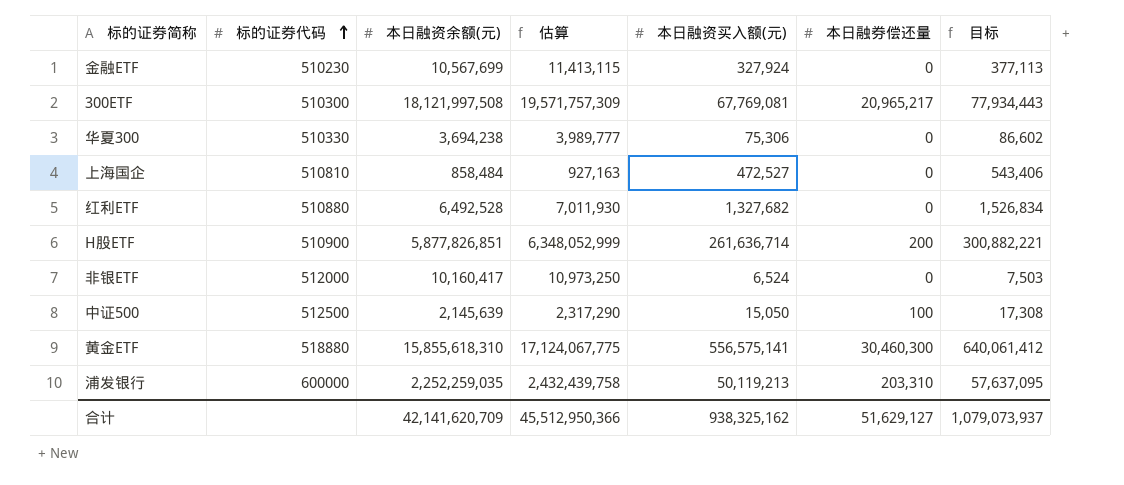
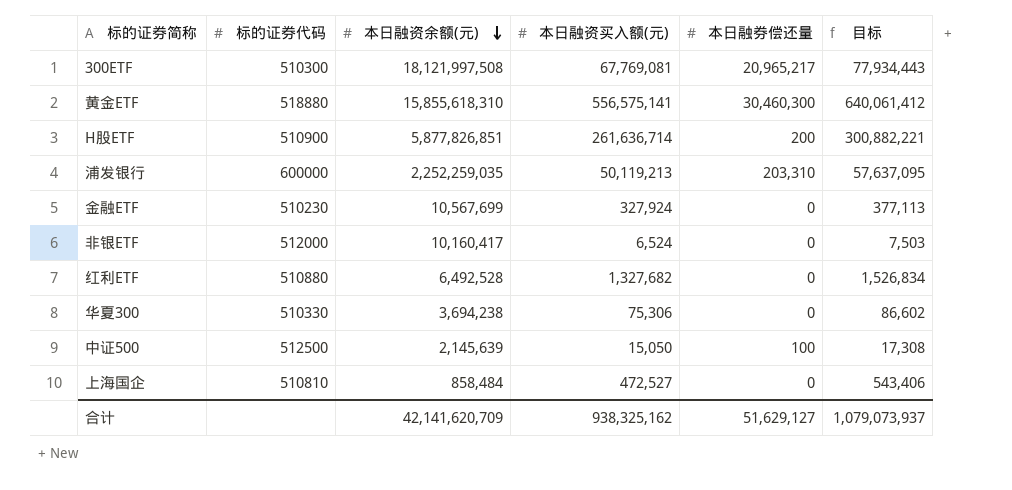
row order: 标的证券代码 ascending -> 本日融资余额(元) descending
column 估算 | formula: [本日融资余额(元)] * 1.08 -> none

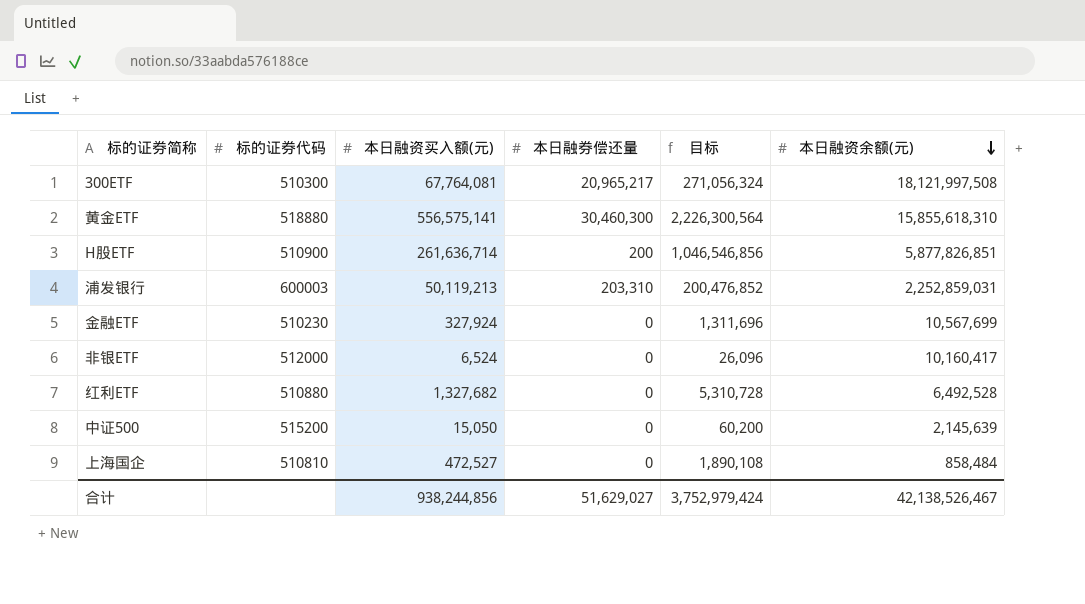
column 目标 | formula: [本日融资买入额(元)] * 1.15 -> [本日融资买入额(元)] * 4
column 本日融资余额(元) | position: 3 -> 6
row 华夏300: 510330 | 3,694,238 | 75,306 | 0 | 86,602 -> none
300ETF | 本日融资买入额(元): 67,769,081 -> 67,764,081
浦发银行 | 标的证券代码: 600000 -> 600003
浦发银行 | 本日融资余额(元): 2,252,259,035 -> 2,252,859,031
中证500 | 标的证券代码: 512500 -> 515200
中证500 | 本日融券偿还量: 100 -> 0
合计 | 本日融资买入额(元): 938,325,162 -> 938,244,856
合计 | 本日融券偿还量: 51,629,127 -> 51,629,027
合计 | 目标: 1,079,073,937 -> 3,752,979,424
合计 | 本日融资余额(元): 42,141,620,709 -> 42,138,526,467

